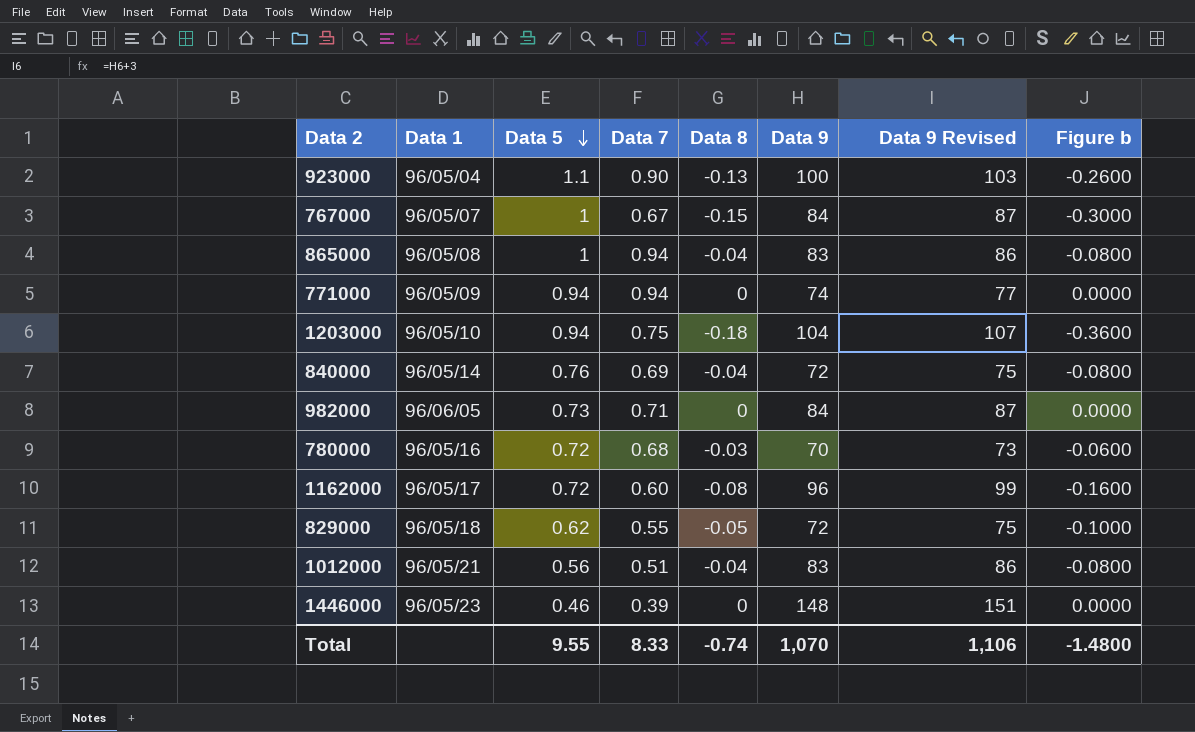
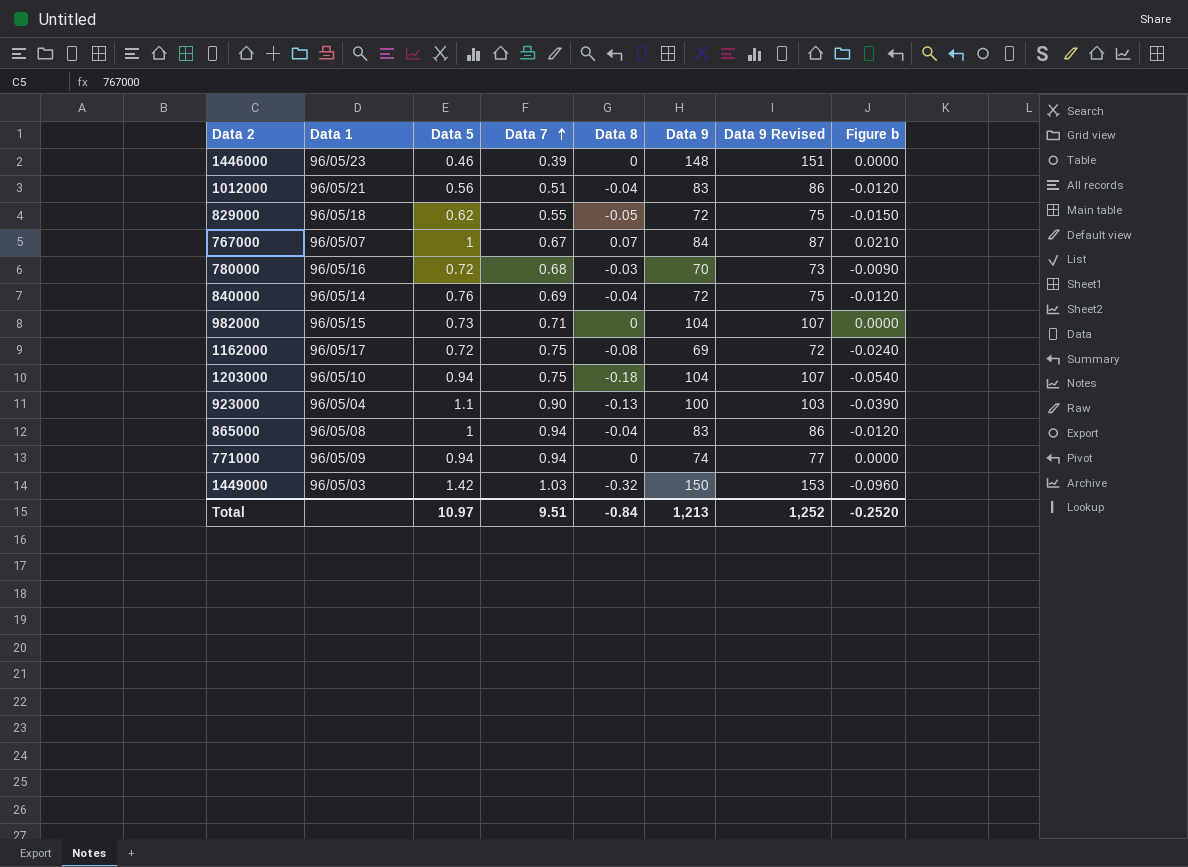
row order: Data 5 descending -> Data 7 ascending
column Figure b | formula: [Data 8] * 2 -> [Data 8] * 0.3
767000 | Data 8: -0.15 -> 0.07
982000 | Data 1: 96/06/05 -> 96/05/15
982000 | Data 9: 84 -> 104
982000 | Data 9 Revised: 87 -> 107
1162000 | Data 7: 0.60 -> 0.75
1162000 | Data 9: 96 -> 69
1162000 | Data 9 Revised: 99 -> 72
row 1449000: none -> 96/05/03 | 1.42 | 1.03 | -0.32 | 150 | 153 | -0.0960
Total | Data 5: 9.55 -> 10.97
Total | Data 7: 8.33 -> 9.51
Total | Data 8: -0.74 -> -0.84
Total | Data 9: 1,070 -> 1,213
Total | Data 9 Revised: 1,106 -> 1,252
Total | Figure b: -1.4800 -> -0.2520

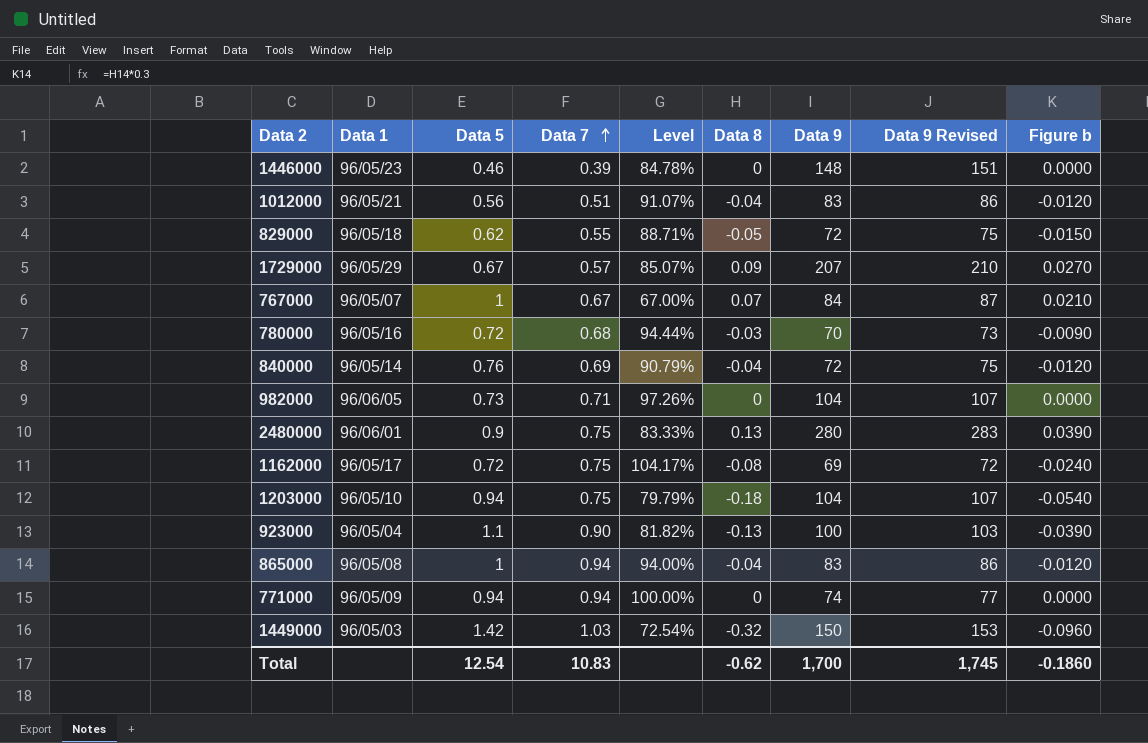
column Level | formula: none -> [Data 7] / [Data 5]
row 1729000: none -> 96/05/29 | 0.67 | 0.57 | 85.07% | 0.09 | 207 | 210 | 0.0270
982000 | Data 1: 96/05/15 -> 96/06/05
row 2480000: none -> 96/06/01 | 0.9 | 0.75 | 83.33% | 0.13 | 280 | 283 | 0.0390
Total | Data 5: 10.97 -> 12.54
Total | Data 7: 9.51 -> 10.83
Total | Data 8: -0.84 -> -0.62
Total | Data 9: 1,213 -> 1,700
Total | Data 9 Revised: 1,252 -> 1,745
Total | Figure b: -0.2520 -> -0.1860

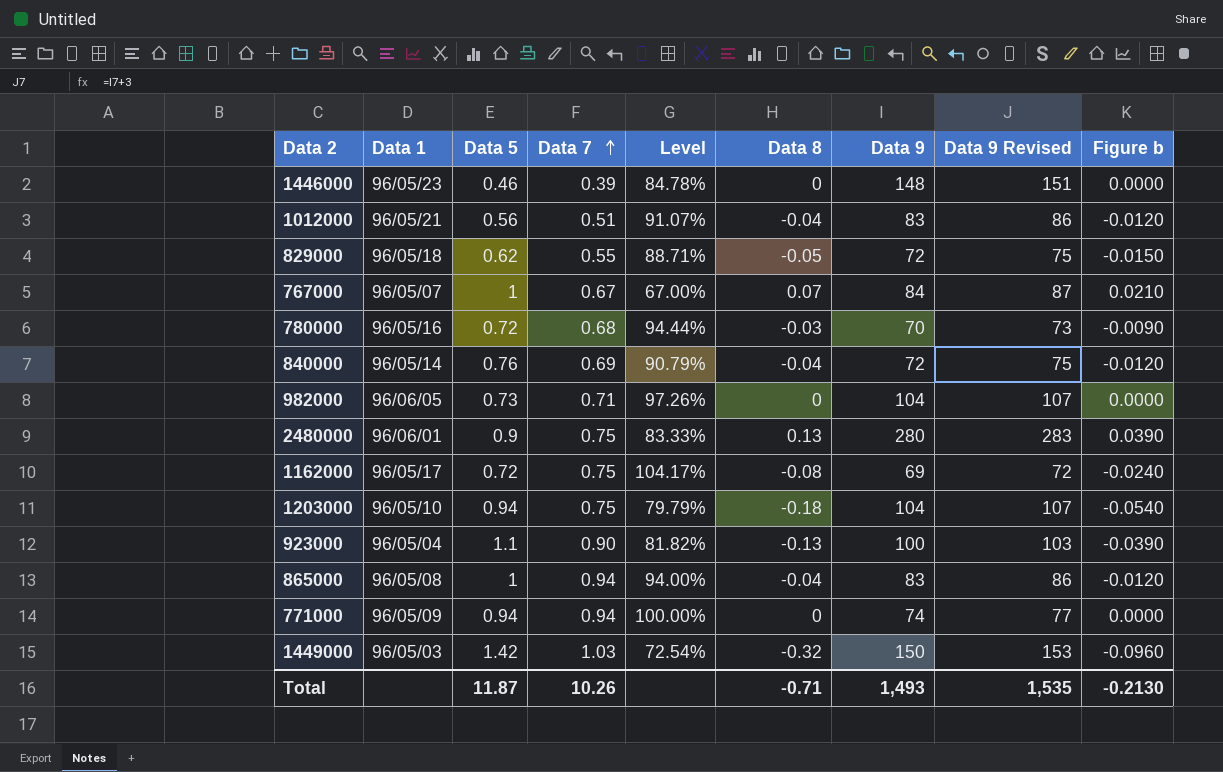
row 1729000: 96/05/29 | 0.67 | 0.57 | 85.07% | 0.09 | 207 | 210 | 0.0270 -> none
Total | Data 5: 12.54 -> 11.87
Total | Data 7: 10.83 -> 10.26
Total | Data 8: -0.62 -> -0.71
Total | Data 9: 1,700 -> 1,493
Total | Data 9 Revised: 1,745 -> 1,535
Total | Figure b: -0.1860 -> -0.2130

